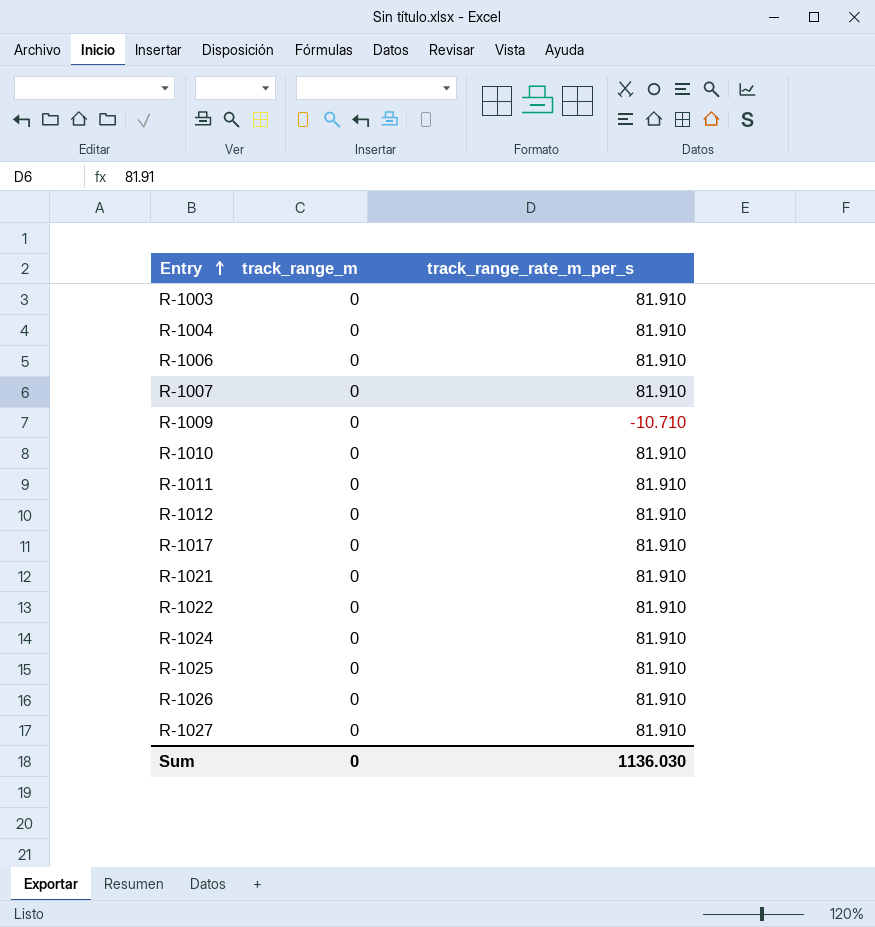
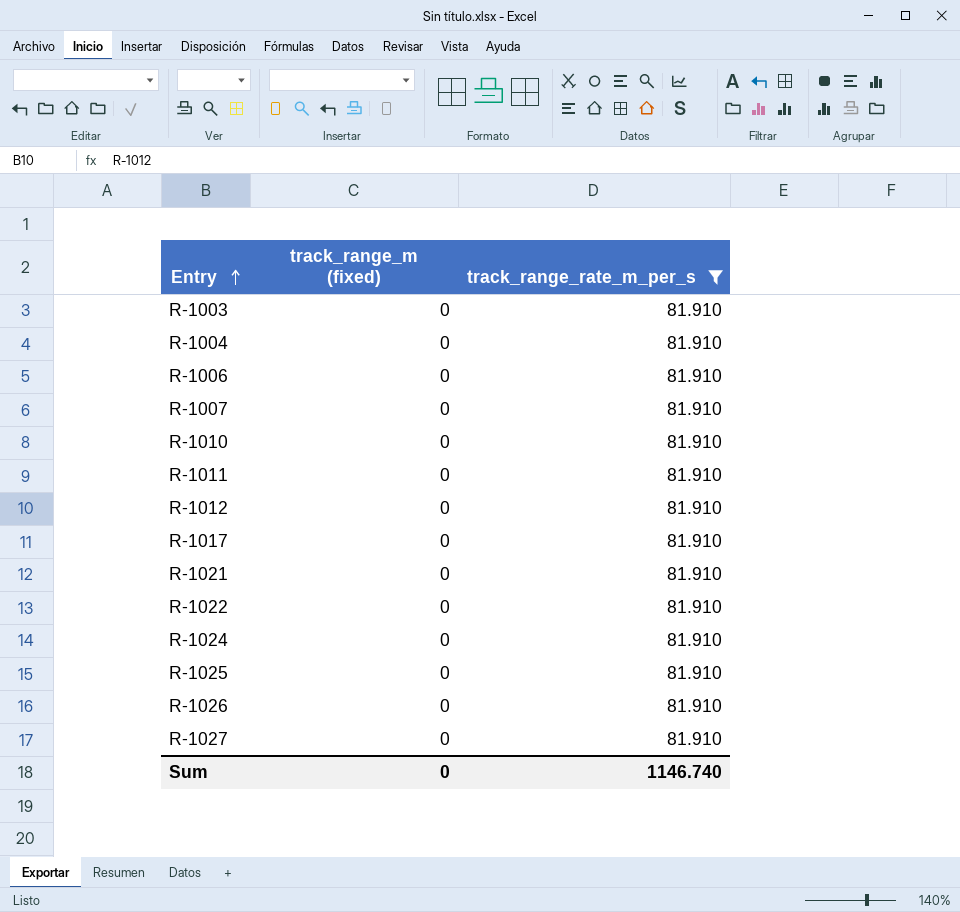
filter: none -> track_range_rate_m_per_s = 81.910
column name: track_range_m -> track_range_m (fixed)
Sum | track_range_rate_m_per_s: 1136.030 -> 1146.740

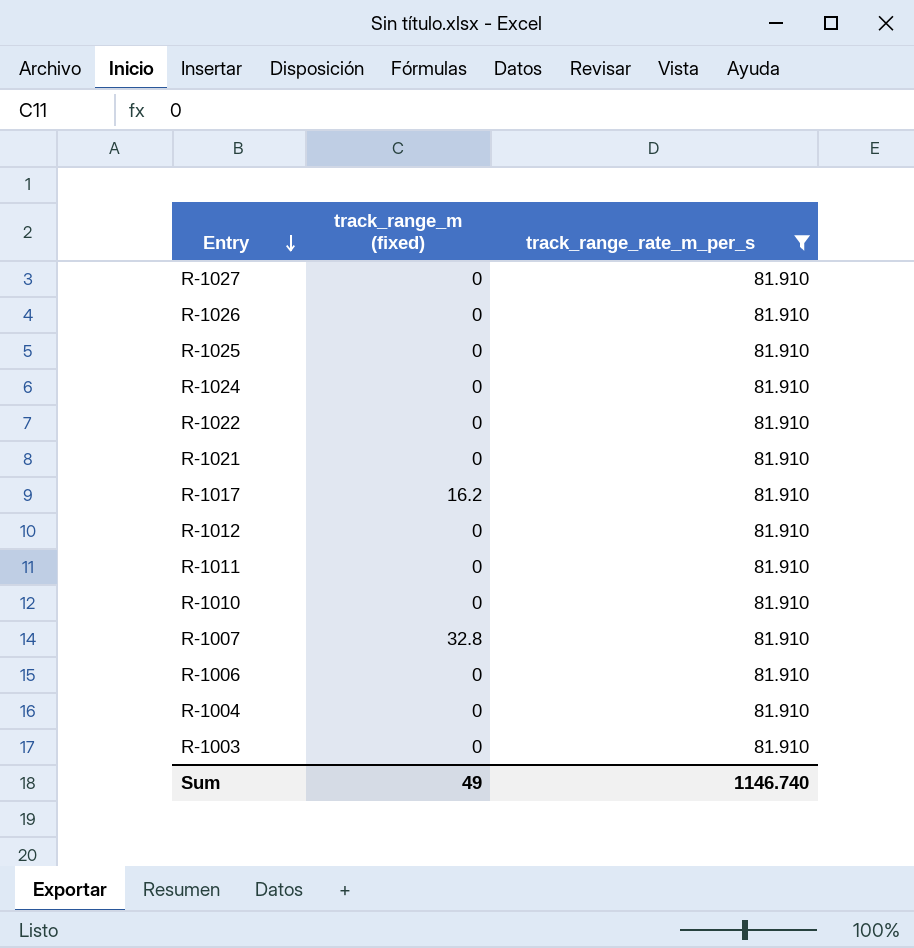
row order: Entry ascending -> Entry descending
R-1017 | track_range_m (fixed): 0 -> 16.2
R-1007 | track_range_m (fixed): 0 -> 32.8
Sum | track_range_m (fixed): 0 -> 49

